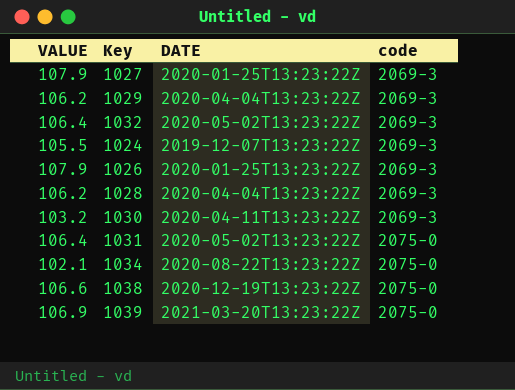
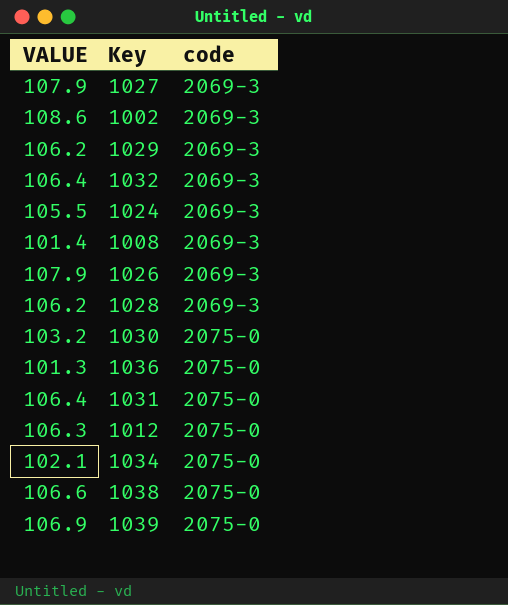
column DATE | position: 3 -> none
row 1002: none -> 108.6 | 2069-3
row 1008: none -> 101.4 | 2069-3
1030 | code: 2069-3 -> 2075-0
row 1036: none -> 101.3 | 2075-0
row 1012: none -> 106.3 | 2075-0

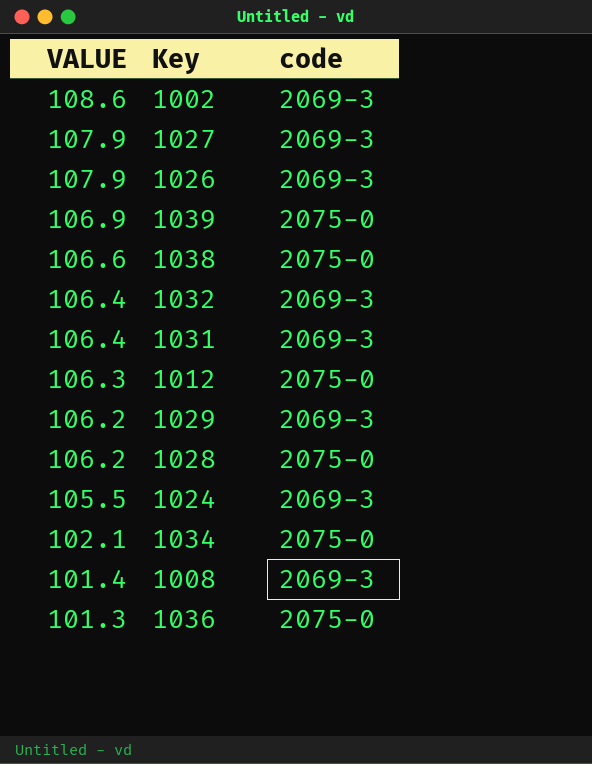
row order: code ascending -> VALUE descending
row 1030: 103.2 | 2075-0 -> none
1031 | code: 2075-0 -> 2069-3
1028 | code: 2069-3 -> 2075-0

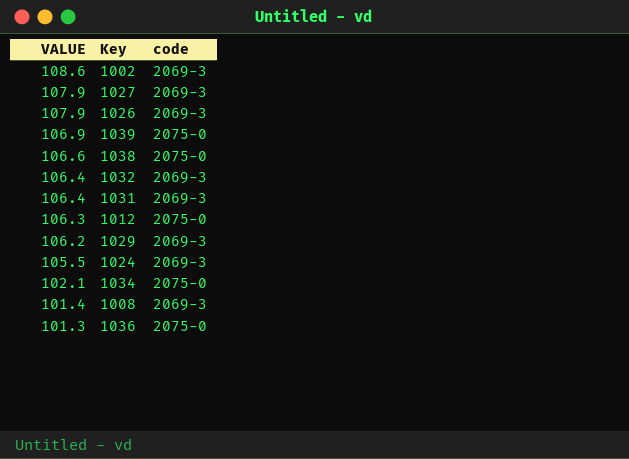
row 1028: 106.2 | 2075-0 -> none

